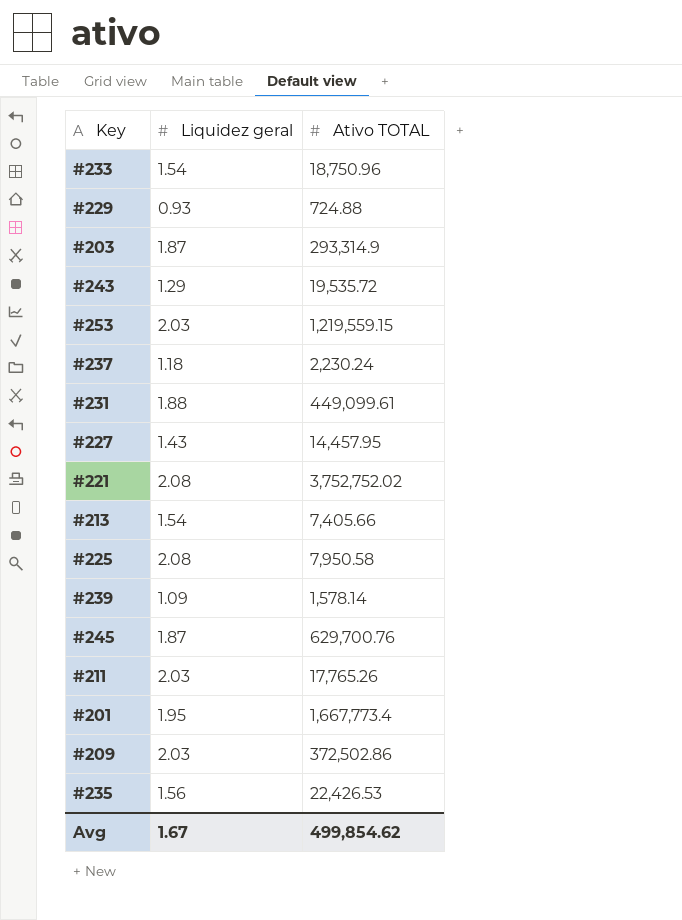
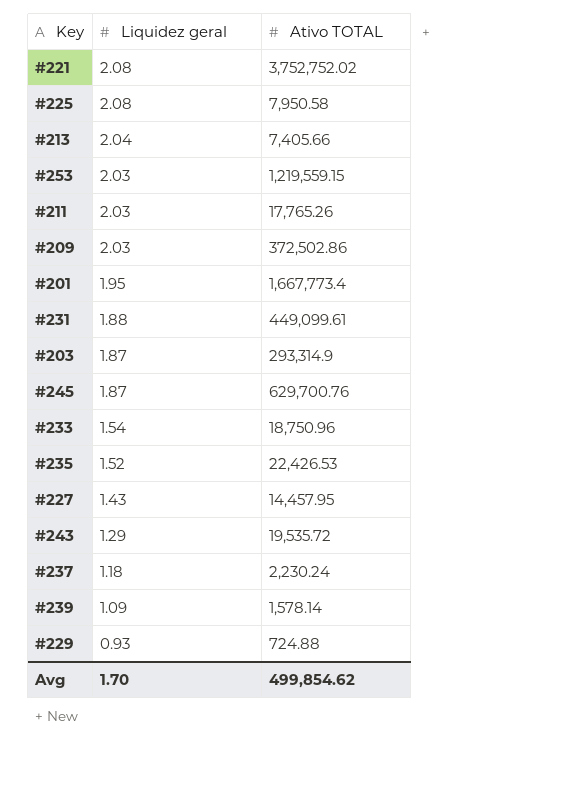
row order: none -> Liquidez geral descending
#213 | Liquidez geral: 1.54 -> 2.04
#235 | Liquidez geral: 1.56 -> 1.52
Avg | Liquidez geral: 1.67 -> 1.70

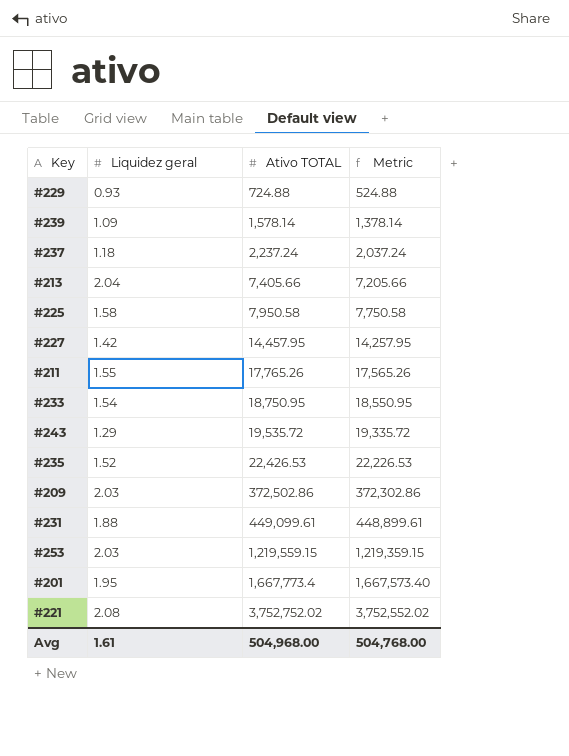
row order: Liquidez geral descending -> Ativo TOTAL ascending
column Metric | formula: none -> [Ativo TOTAL] - 200
row #203: 1.87 | 293,314.9 -> none
row #245: 1.87 | 629,700.76 -> none
#237 | Ativo TOTAL: 2,230.24 -> 2,237.24
#225 | Liquidez geral: 2.08 -> 1.58
#227 | Liquidez geral: 1.43 -> 1.42
#211 | Liquidez geral: 2.03 -> 1.55
#233 | Ativo TOTAL: 18,750.96 -> 18,750.95
Avg | Liquidez geral: 1.70 -> 1.61
Avg | Ativo TOTAL: 499,854.62 -> 504,968.00

